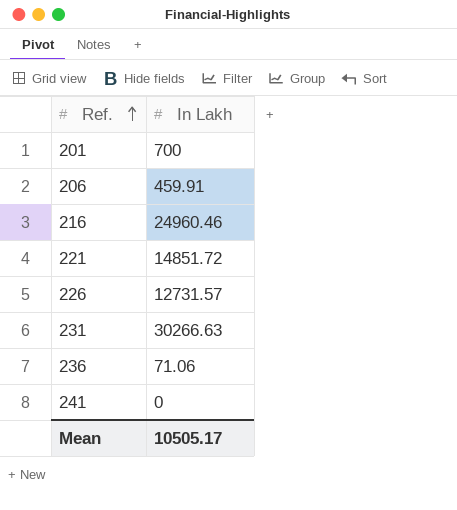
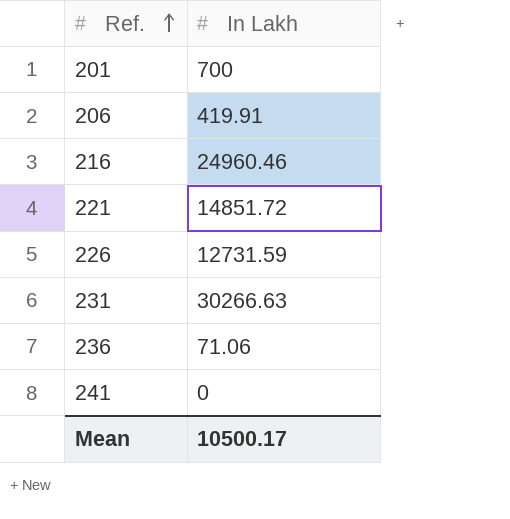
206 | In Lakh: 459.91 -> 419.91
226 | In Lakh: 12731.57 -> 12731.59
Mean | In Lakh: 10505.17 -> 10500.17

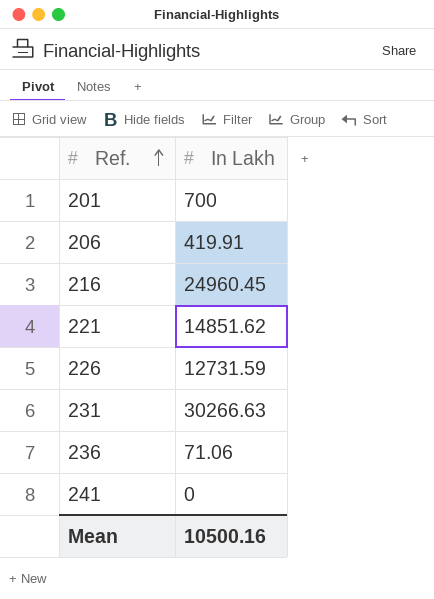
216 | In Lakh: 24960.46 -> 24960.45
221 | In Lakh: 14851.72 -> 14851.62
Mean | In Lakh: 10500.17 -> 10500.16

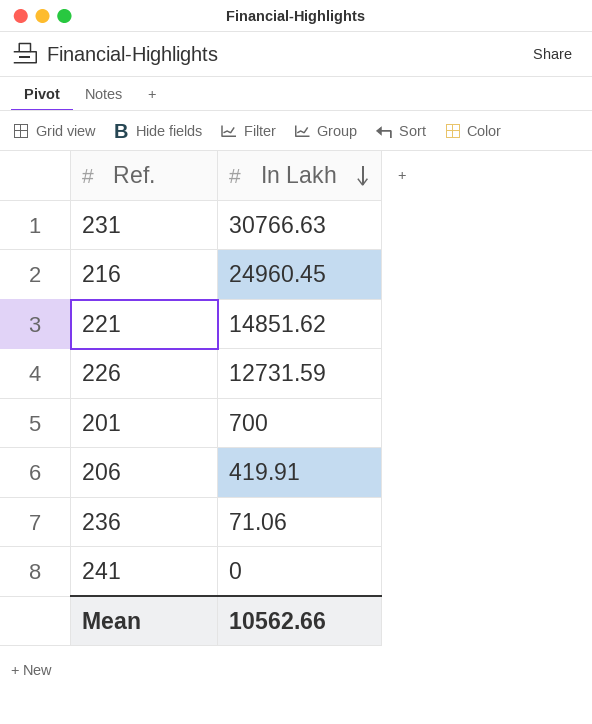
row order: Ref. ascending -> In Lakh descending
231 | In Lakh: 30266.63 -> 30766.63
Mean | In Lakh: 10500.16 -> 10562.66

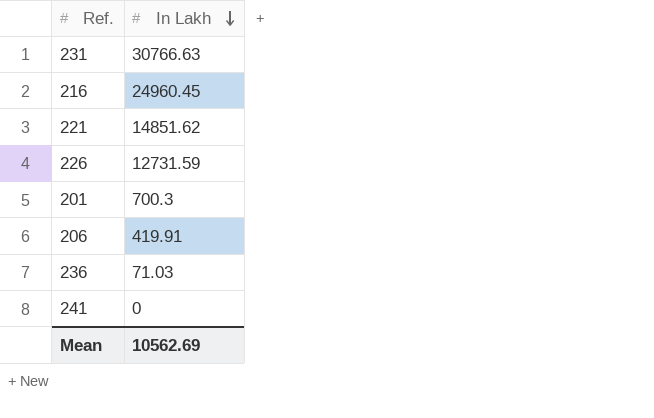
201 | In Lakh: 700 -> 700.3
236 | In Lakh: 71.06 -> 71.03
Mean | In Lakh: 10562.66 -> 10562.69

